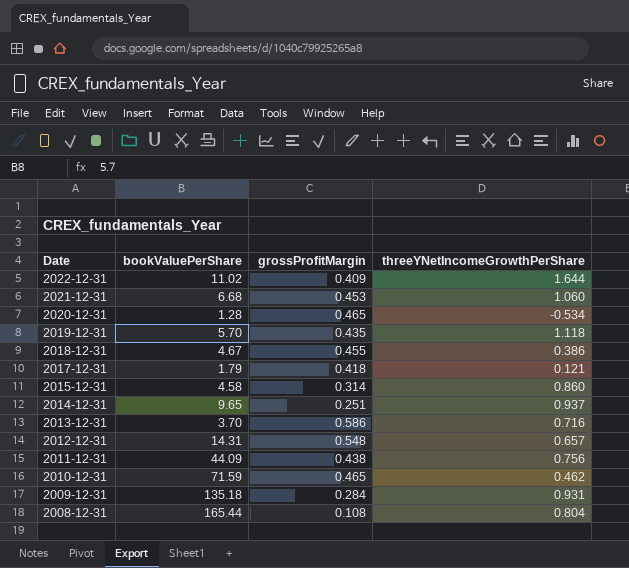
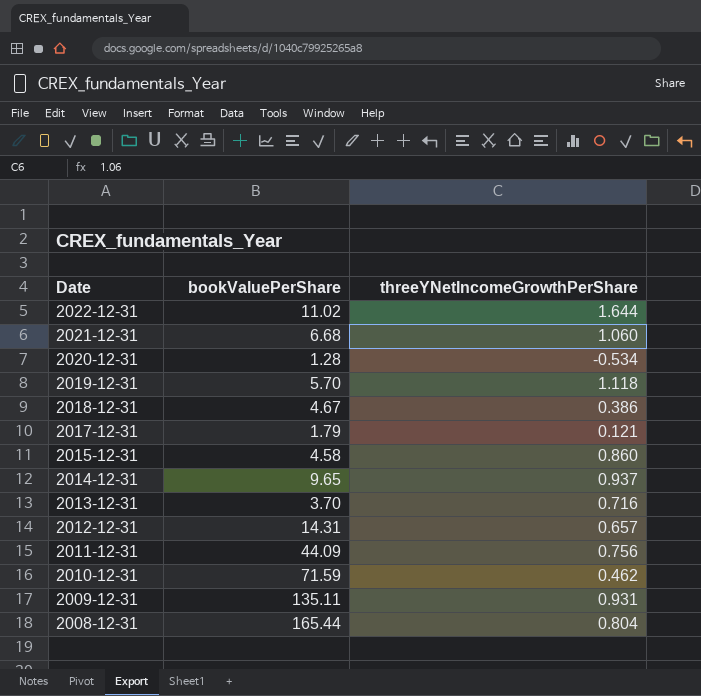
column grossProfitMargin | position: 3 -> none
2009-12-31 | bookValuePerShare: 135.18 -> 135.11

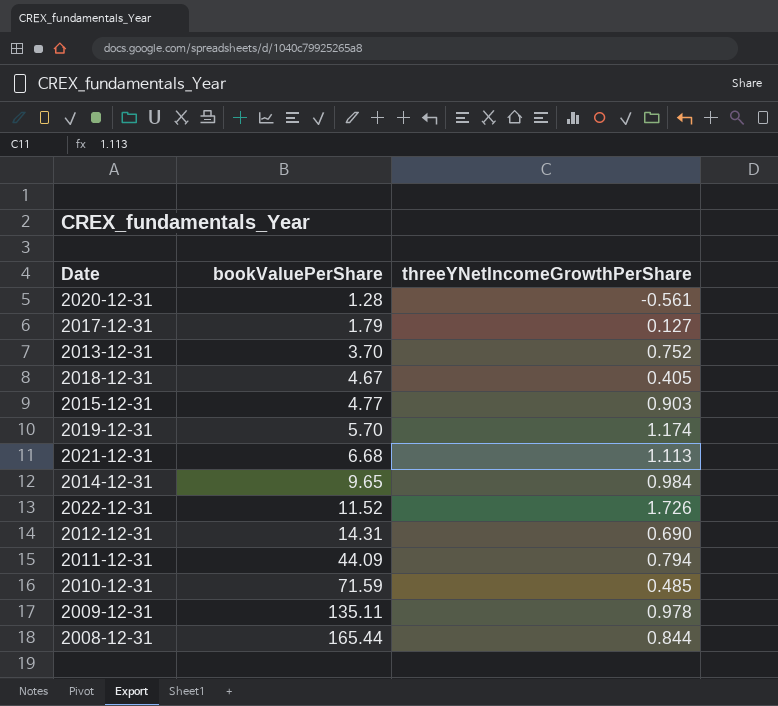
row order: Date descending -> bookValuePerShare ascending
2020-12-31 | threeYNetIncomeGrowthPerShare: -0.534 -> -0.561
2017-12-31 | threeYNetIncomeGrowthPerShare: 0.121 -> 0.127
2013-12-31 | threeYNetIncomeGrowthPerShare: 0.716 -> 0.752
2018-12-31 | threeYNetIncomeGrowthPerShare: 0.386 -> 0.405
2015-12-31 | bookValuePerShare: 4.58 -> 4.77
2015-12-31 | threeYNetIncomeGrowthPerShare: 0.860 -> 0.903
2019-12-31 | threeYNetIncomeGrowthPerShare: 1.118 -> 1.174
2021-12-31 | threeYNetIncomeGrowthPerShare: 1.060 -> 1.113
2014-12-31 | threeYNetIncomeGrowthPerShare: 0.937 -> 0.984
2022-12-31 | bookValuePerShare: 11.02 -> 11.52
2022-12-31 | threeYNetIncomeGrowthPerShare: 1.644 -> 1.726
2012-12-31 | threeYNetIncomeGrowthPerShare: 0.657 -> 0.690
2011-12-31 | threeYNetIncomeGrowthPerShare: 0.756 -> 0.794
2010-12-31 | threeYNetIncomeGrowthPerShare: 0.462 -> 0.485
2009-12-31 | threeYNetIncomeGrowthPerShare: 0.931 -> 0.978
2008-12-31 | threeYNetIncomeGrowthPerShare: 0.804 -> 0.844

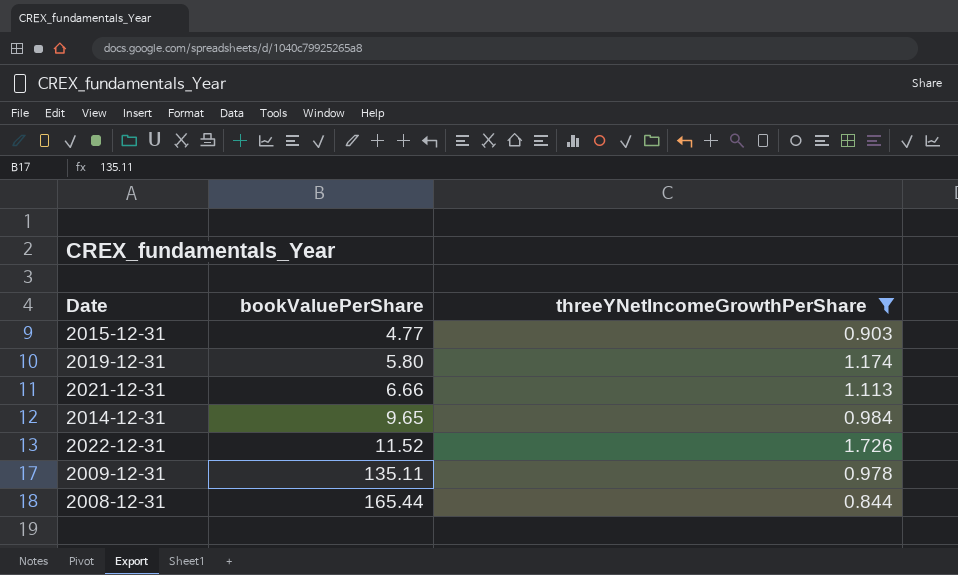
filter: none -> threeYNetIncomeGrowthPerShare >= 0.844
2019-12-31 | bookValuePerShare: 5.70 -> 5.80
2021-12-31 | bookValuePerShare: 6.68 -> 6.66

